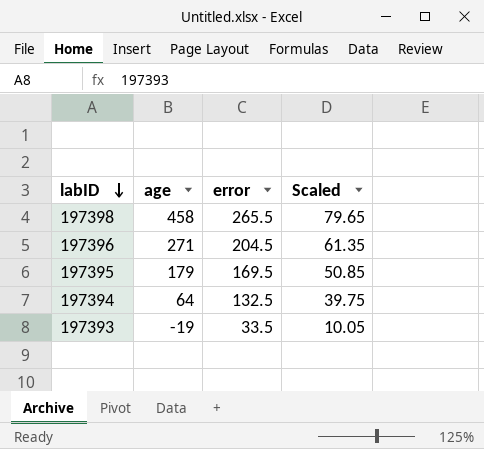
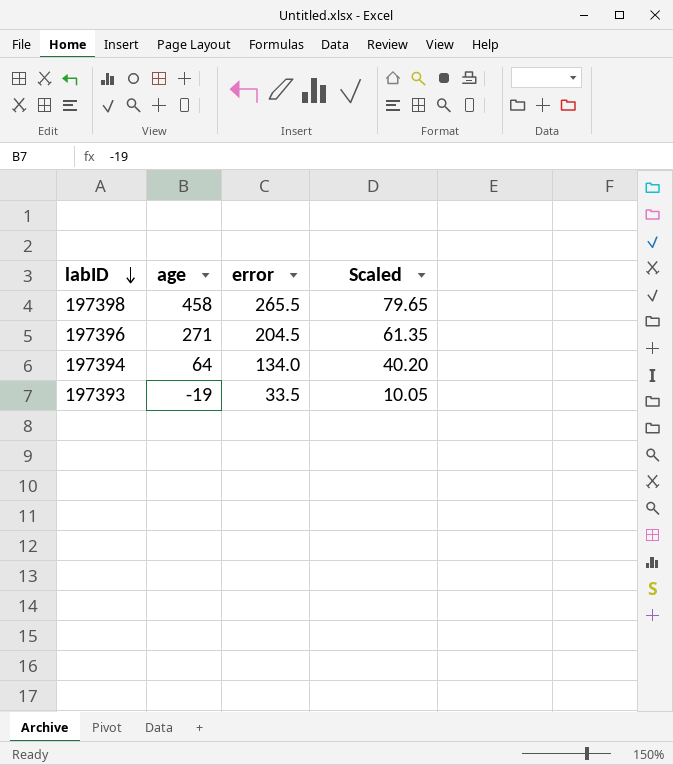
row 197395: 179 | 169.5 | 50.85 -> none
197394 | error: 132.5 -> 134.0
197394 | Scaled: 39.75 -> 40.20

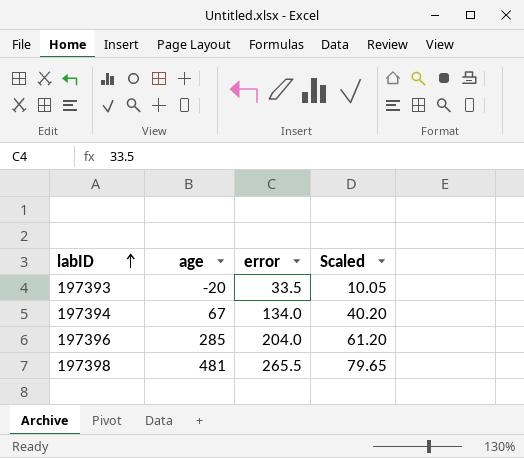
row order: labID descending -> labID ascending
197393 | age: -19 -> -20
197394 | age: 64 -> 67
197396 | age: 271 -> 285
197396 | error: 204.5 -> 204.0
197396 | Scaled: 61.35 -> 61.20
197398 | age: 458 -> 481

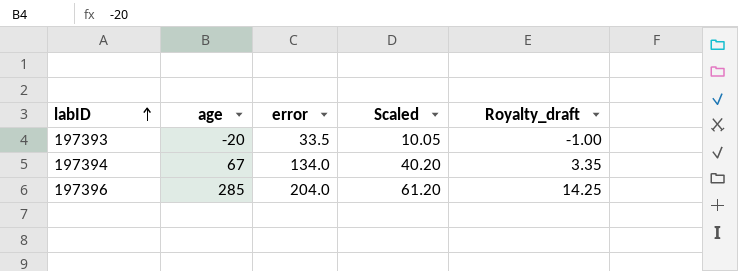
column Royalty_draft | formula: none -> [age] * 0.05
row 197398: 481 | 265.5 | 79.65 -> none

